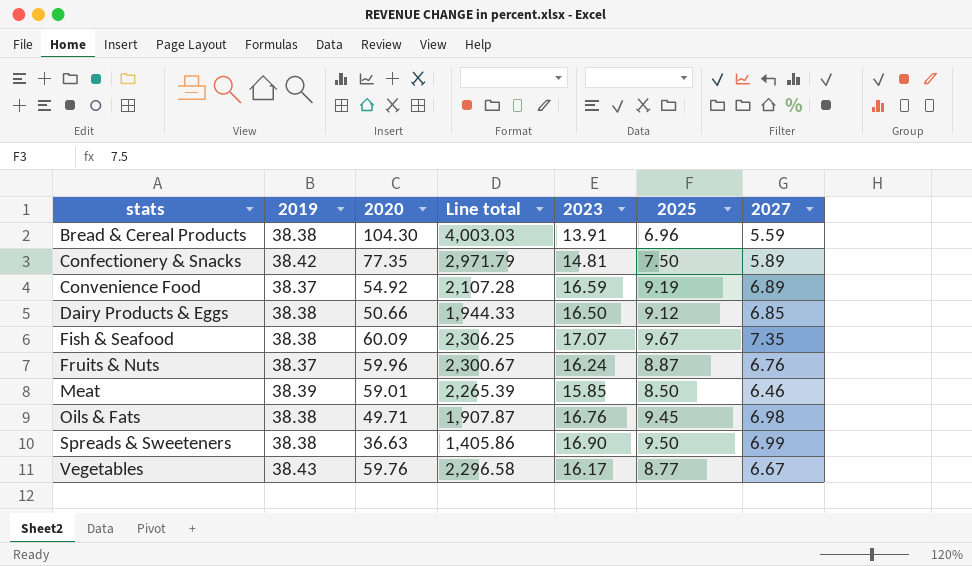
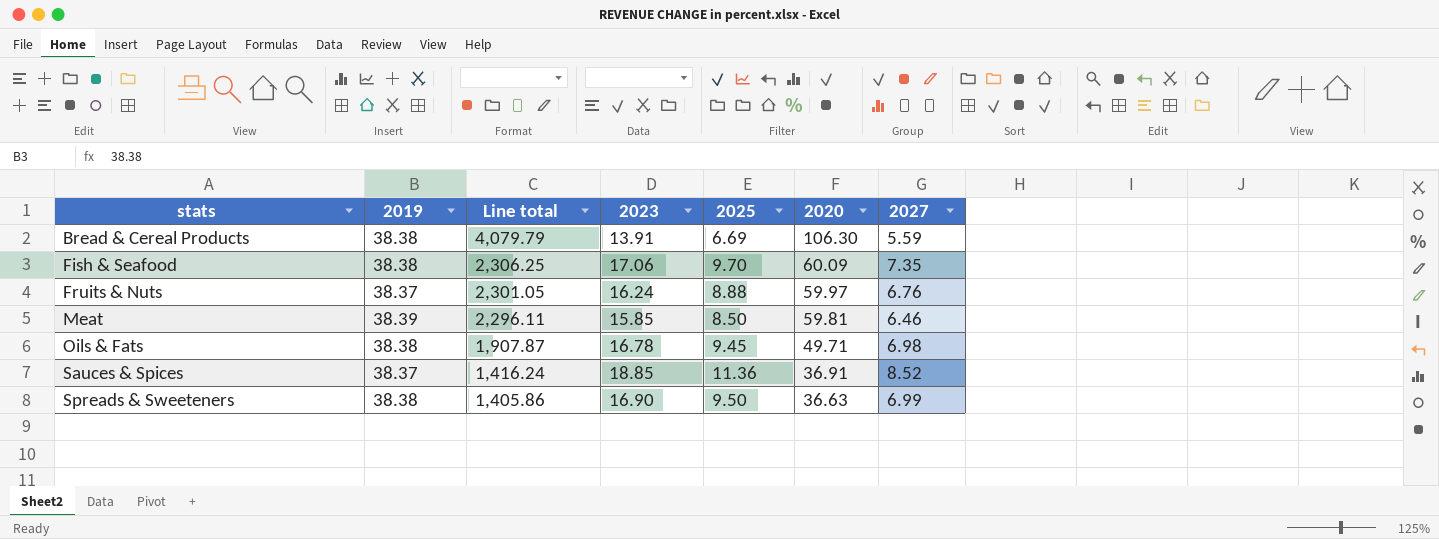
column 2020 | position: 3 -> 6
row Confectionery & Snacks: 38.42 | 77.35 | 2,971.79 | 14.81 | 7.50 | 5.89 -> none
row Convenience Food: 38.37 | 54.92 | 2,107.28 | 16.59 | 9.19 | 6.89 -> none
row Dairy Products & Eggs: 38.38 | 50.66 | 1,944.33 | 16.50 | 9.12 | 6.85 -> none
row Vegetables: 38.43 | 59.76 | 2,296.58 | 16.17 | 8.77 | 6.67 -> none
Bread & Cereal Products | Line total: 4,003.03 -> 4,079.79
Bread & Cereal Products | 2025: 6.96 -> 6.69
Bread & Cereal Products | 2020: 104.30 -> 106.30
Fish & Seafood | 2023: 17.07 -> 17.06
Fish & Seafood | 2025: 9.67 -> 9.70
Fruits & Nuts | Line total: 2,300.67 -> 2,301.05
Fruits & Nuts | 2025: 8.87 -> 8.88
Fruits & Nuts | 2020: 59.96 -> 59.97
Meat | Line total: 2,265.39 -> 2,296.11
Meat | 2020: 59.01 -> 59.81
Oils & Fats | 2023: 16.76 -> 16.78
row Sauces & Spices: none -> 38.37 | 1,416.24 | 18.85 | 11.36 | 36.91 | 8.52

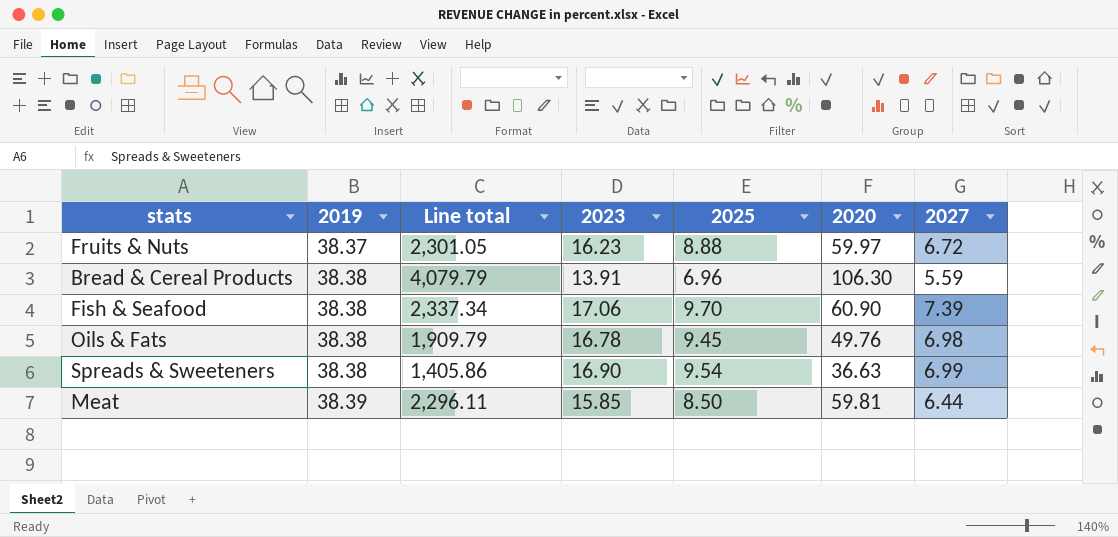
row order: stats ascending -> 2019 ascending
row Sauces & Spices: 38.37 | 1,416.24 | 18.85 | 11.36 | 36.91 | 8.52 -> none
Fruits & Nuts | 2023: 16.24 -> 16.23
Fruits & Nuts | 2027: 6.76 -> 6.72
Bread & Cereal Products | 2025: 6.69 -> 6.96
Fish & Seafood | Line total: 2,306.25 -> 2,337.34
Fish & Seafood | 2020: 60.09 -> 60.90
Fish & Seafood | 2027: 7.35 -> 7.39
Oils & Fats | Line total: 1,907.87 -> 1,909.79
Oils & Fats | 2020: 49.71 -> 49.76
Spreads & Sweeteners | 2025: 9.50 -> 9.54
Meat | 2027: 6.46 -> 6.44

